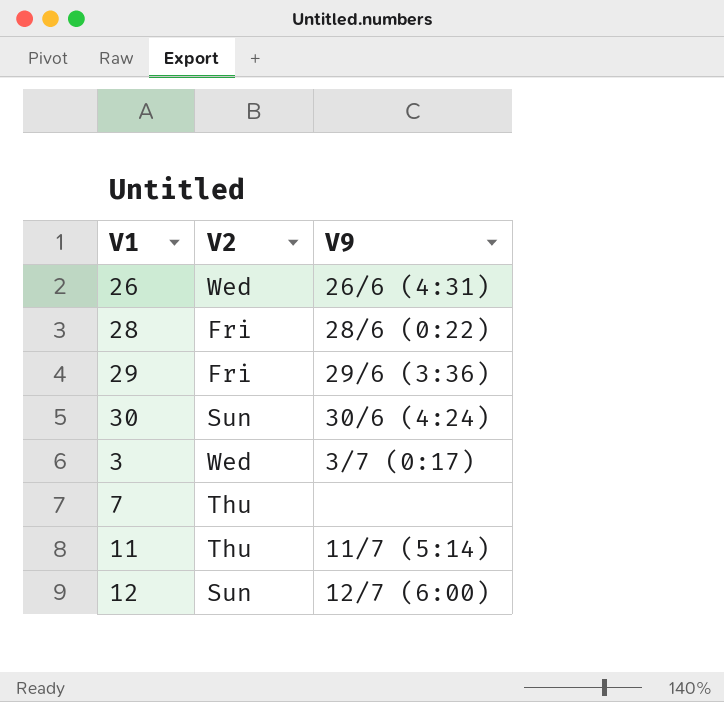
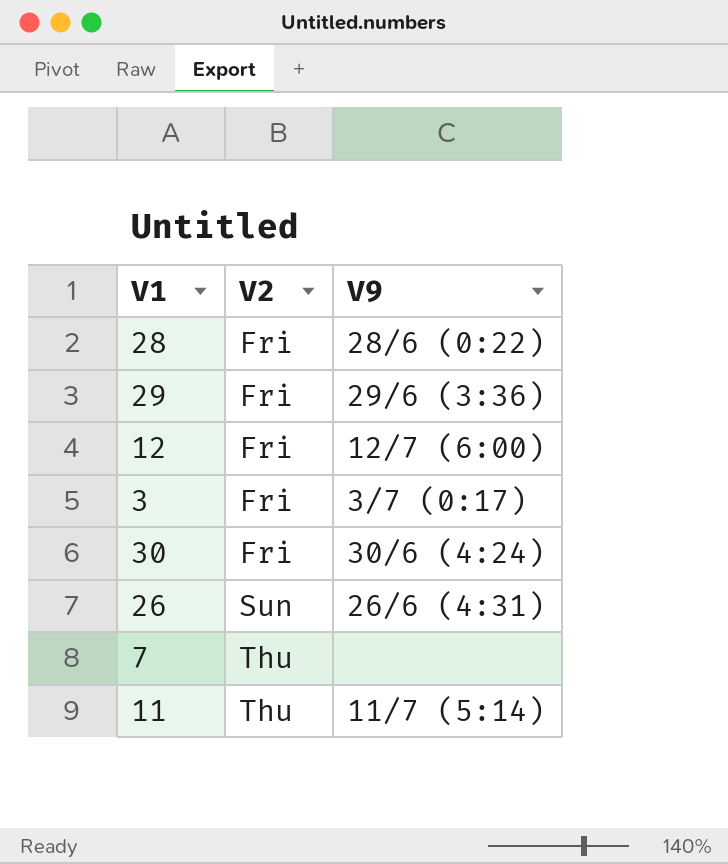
row order: none -> V2 ascending
12 | V2: Sun -> Fri
3 | V2: Wed -> Fri
30 | V2: Sun -> Fri
26 | V2: Wed -> Sun

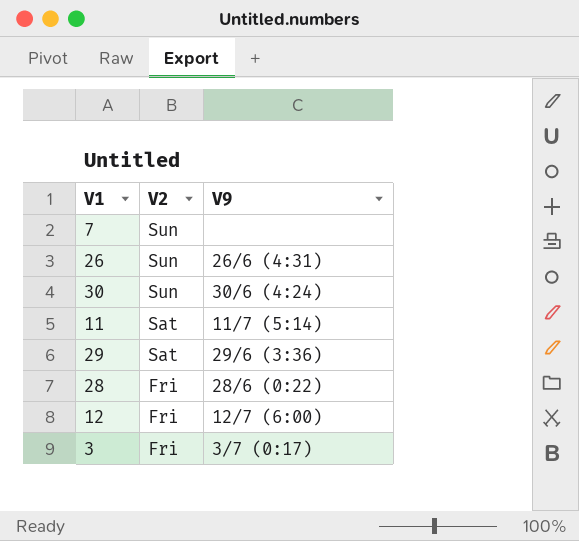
row order: V2 ascending -> V2 descending
7 | V2: Thu -> Sun
30 | V2: Fri -> Sun
11 | V2: Thu -> Sat
29 | V2: Fri -> Sat

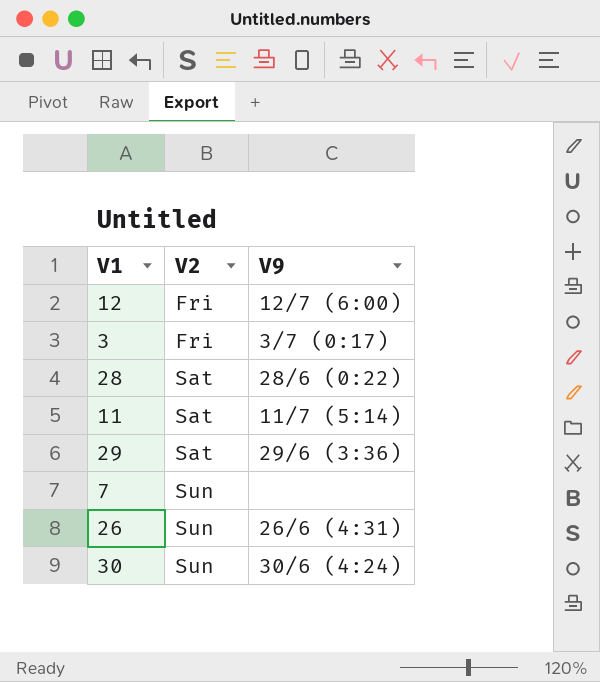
row order: V2 descending -> V2 ascending
28 | V2: Fri -> Sat

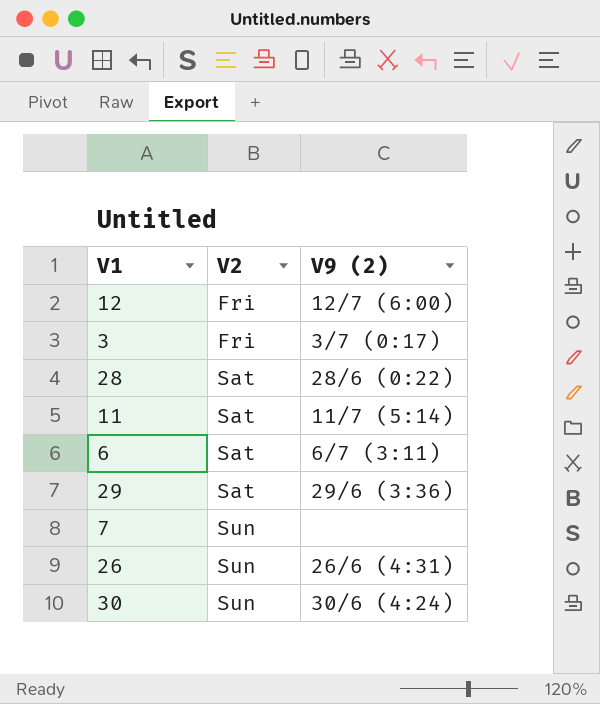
column name: V9 -> V9 (2)
row 6: none -> Sat | 6/7 (3:11)

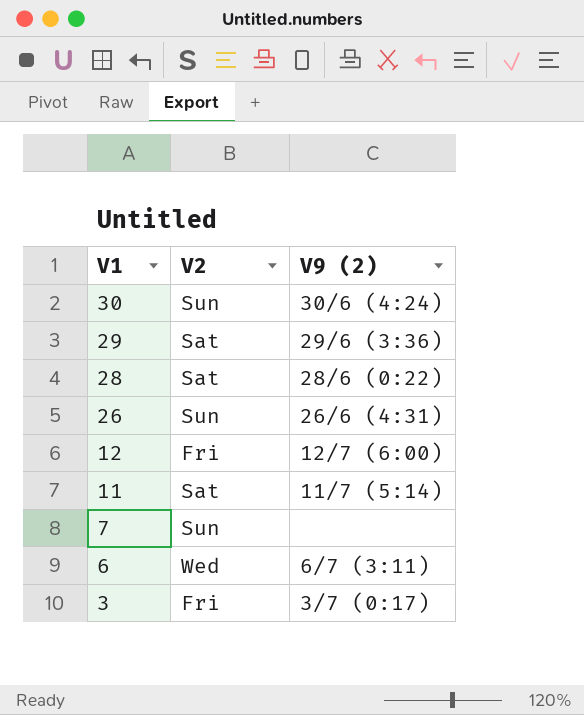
row order: V2 ascending -> V1 descending
6 | V2: Sat -> Wed

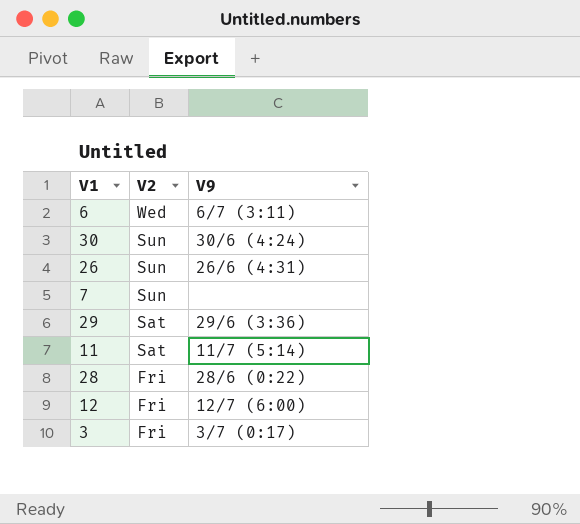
row order: V1 descending -> V2 descending
column name: V9 (2) -> V9
28 | V2: Sat -> Fri

